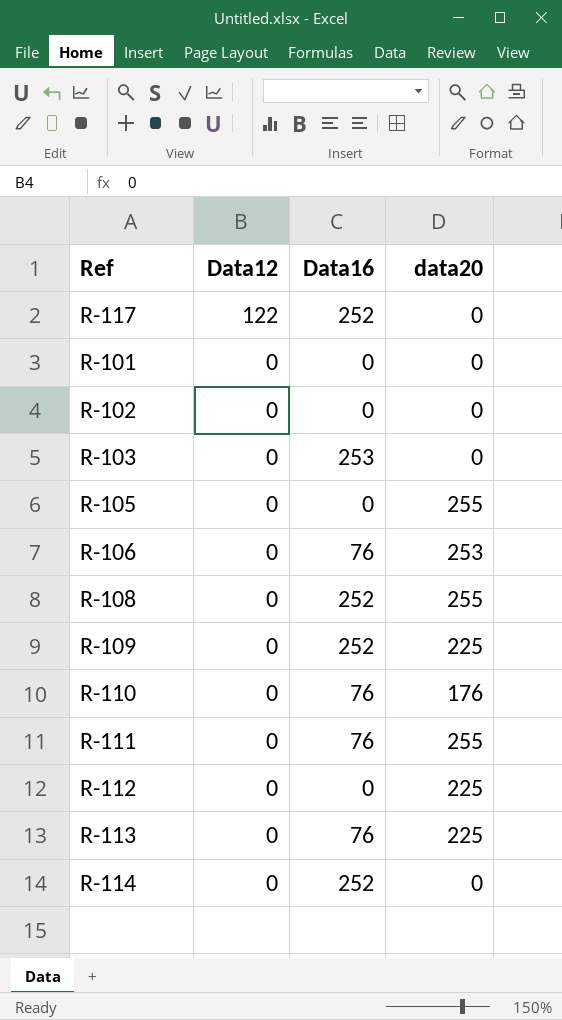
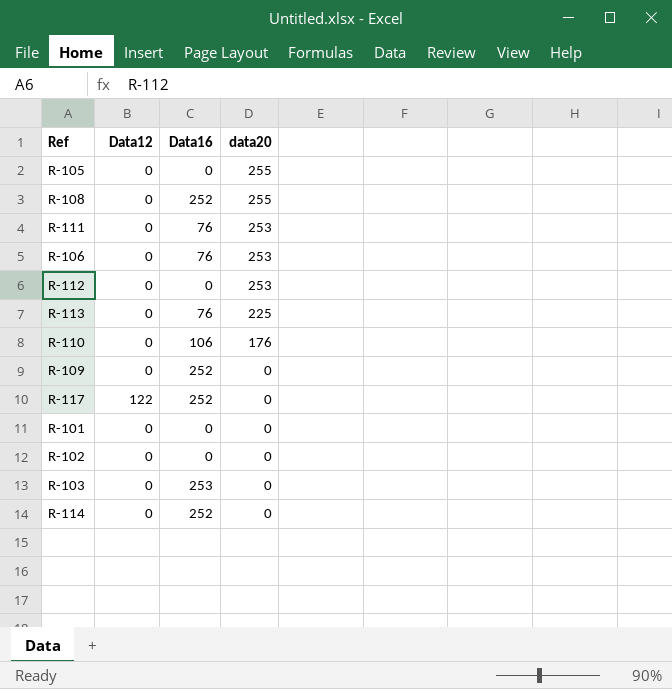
row order: Data12 descending -> data20 descending
R-111 | data20: 255 -> 253
R-112 | data20: 225 -> 253
R-110 | Data16: 76 -> 106
R-109 | data20: 225 -> 0

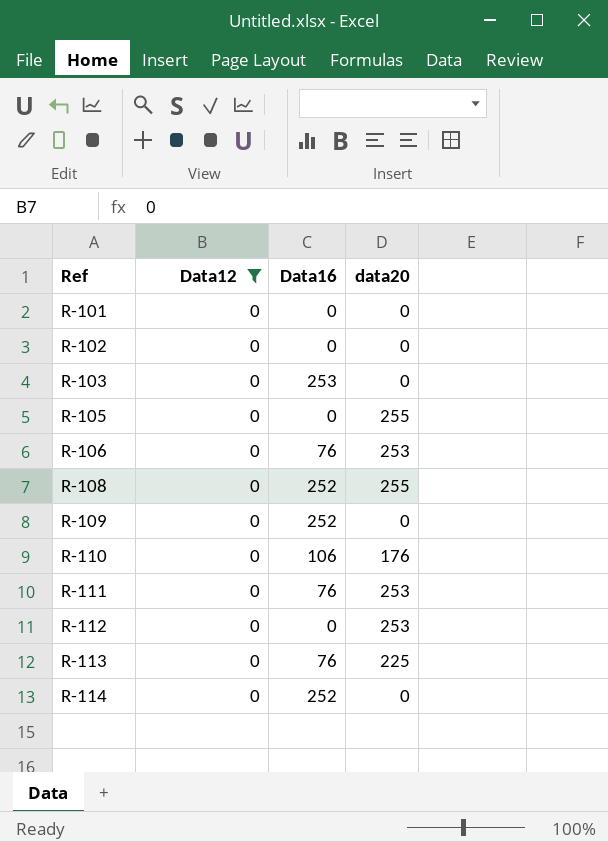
filter: none -> Data12 = 0
row order: data20 descending -> Ref ascending

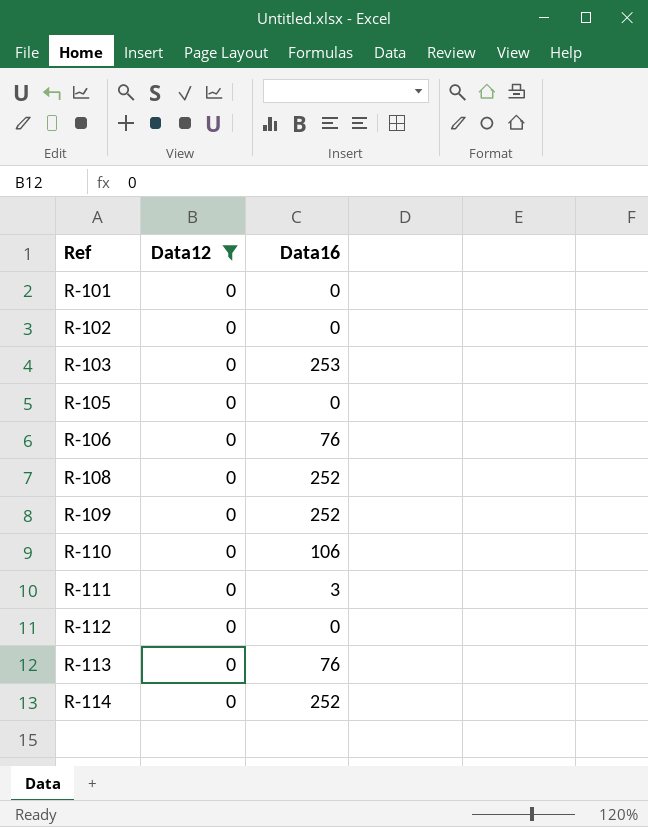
column data20 | position: 4 -> none
R-111 | Data16: 76 -> 3

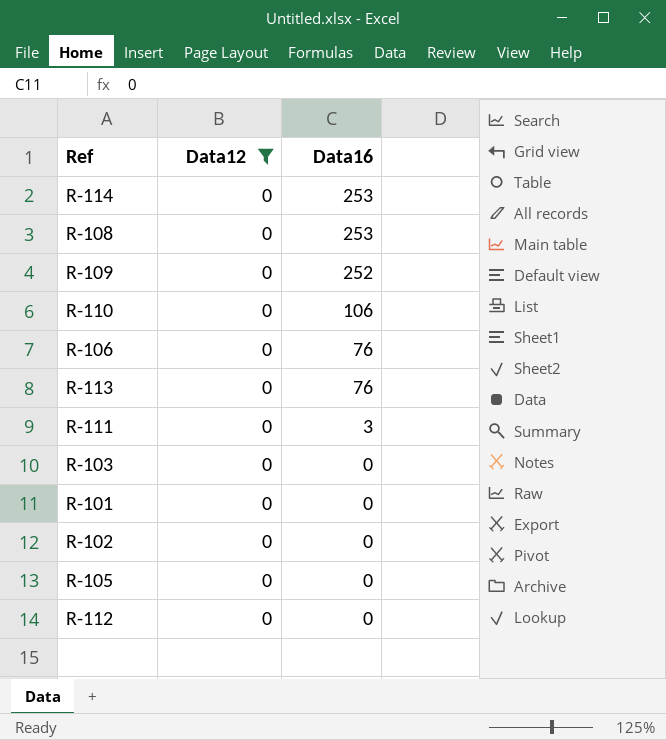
row order: Ref ascending -> Data16 descending
R-114 | Data16: 252 -> 253
R-108 | Data16: 252 -> 253
R-103 | Data16: 253 -> 0

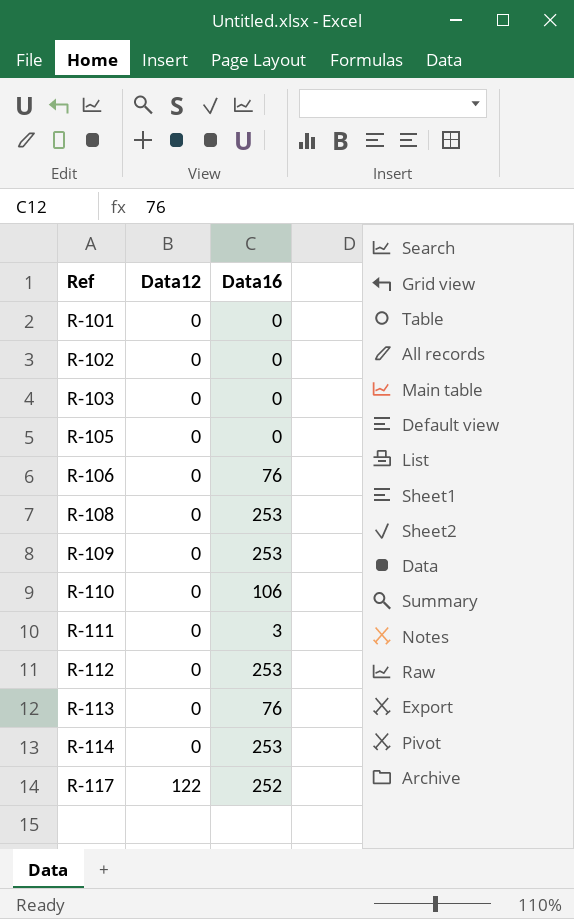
filter: Data12 = 0 -> none
row order: Data16 descending -> Ref ascending
R-109 | Data16: 252 -> 253
R-112 | Data16: 0 -> 253

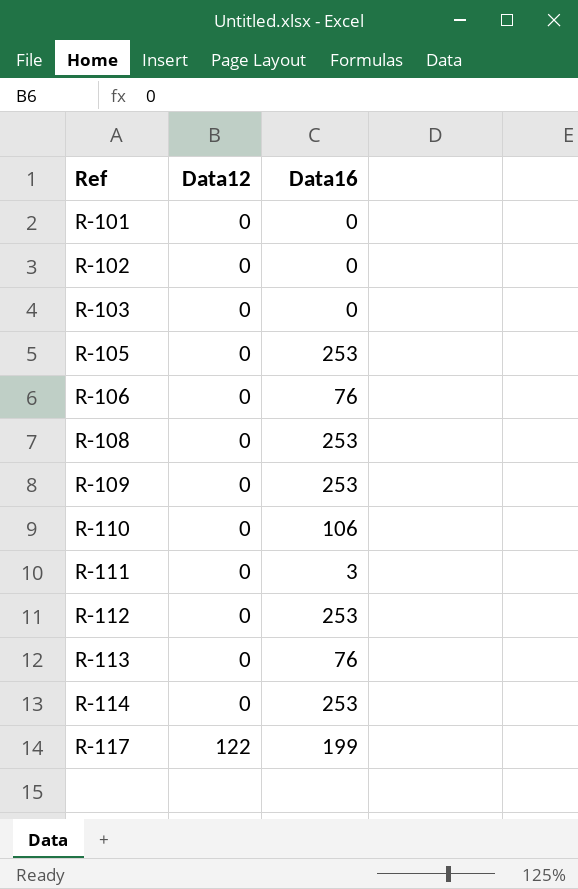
R-105 | Data16: 0 -> 253
R-117 | Data16: 252 -> 199

